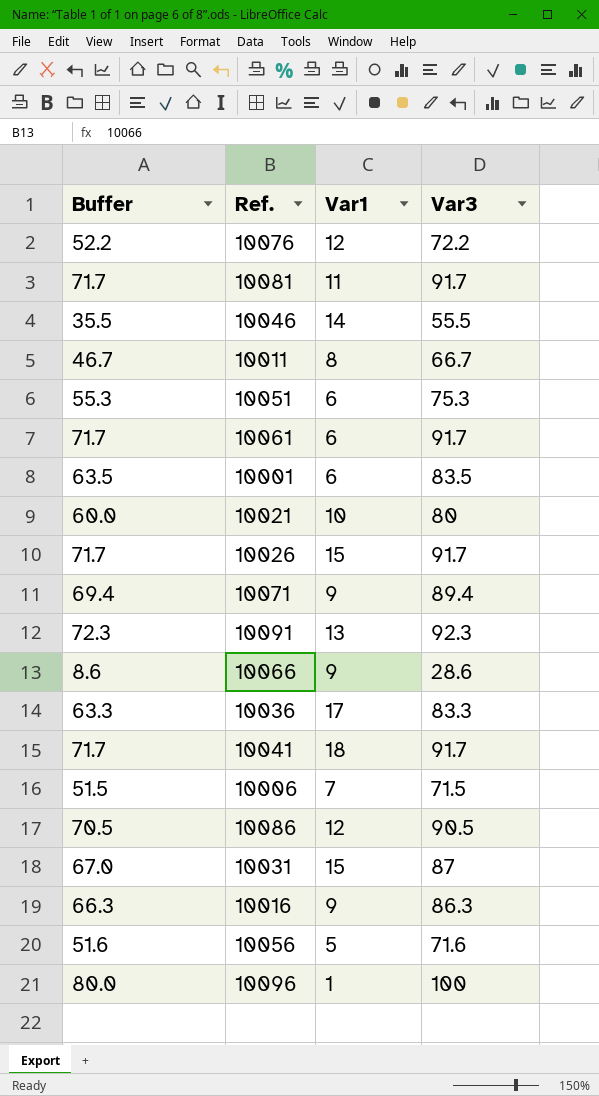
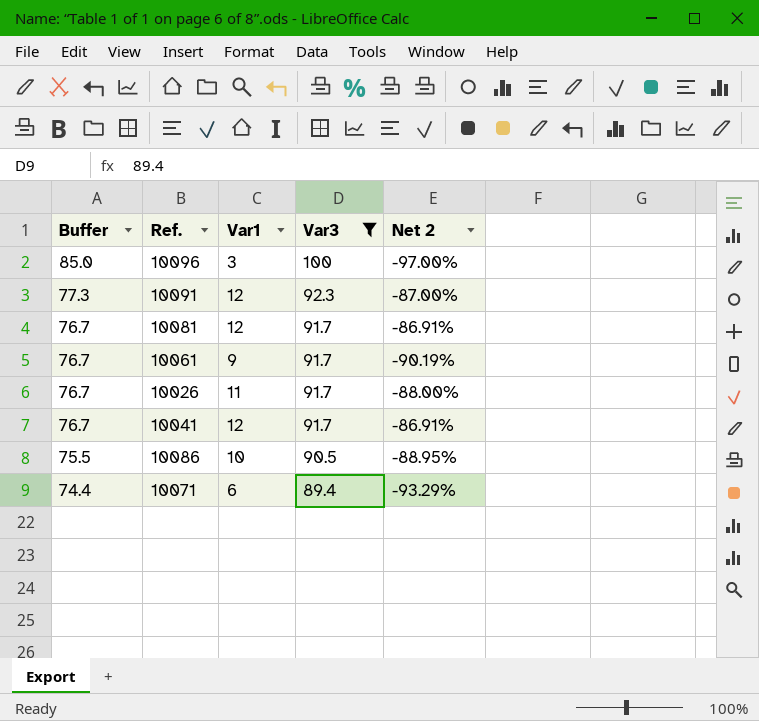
filter: none -> Var3 >= 89.4
row order: none -> Buffer descending
column Buffer | formula: [Var3] - 20 -> [Var3] - 15
column Net 2 | formula: none -> ([Var1] - [Var3]) / [Var3]
10096 | Var1: 1 -> 3
10091 | Var1: 13 -> 12
10081 | Var1: 11 -> 12
10061 | Var1: 6 -> 9
10026 | Var1: 15 -> 11
10041 | Var1: 18 -> 12
10086 | Var1: 12 -> 10
10071 | Var1: 9 -> 6

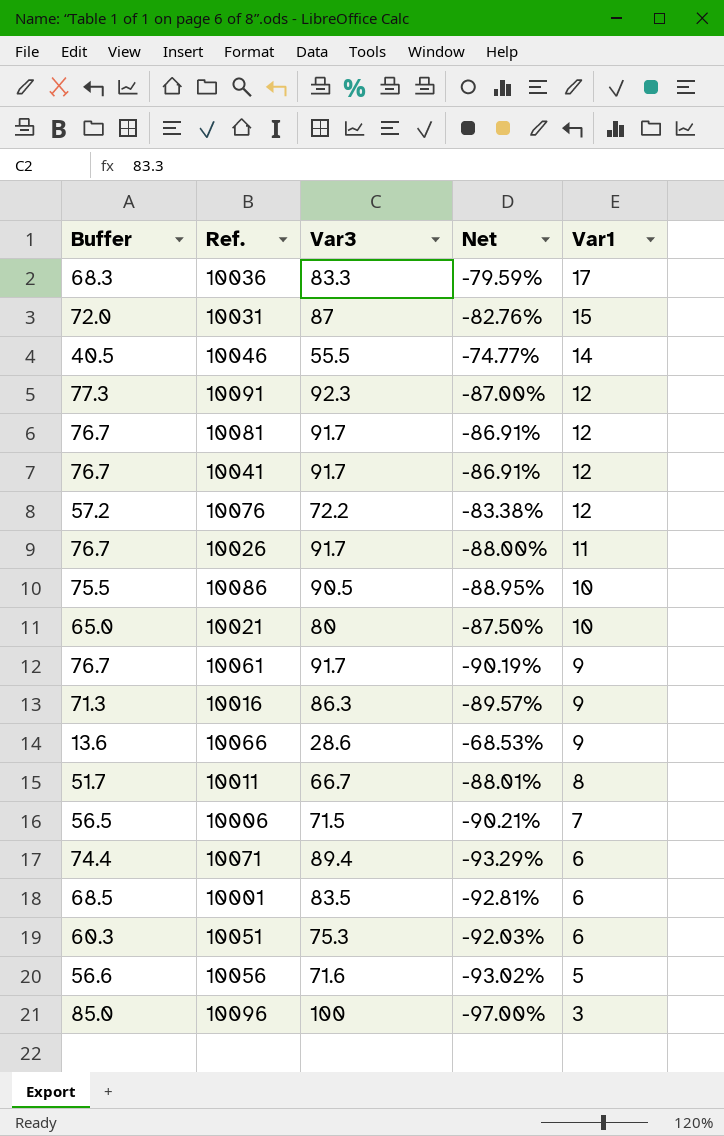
filter: Var3 >= 89.4 -> none
row order: Buffer descending -> Var1 descending
column name: Net 2 -> Net
column Var1 | position: 3 -> 5

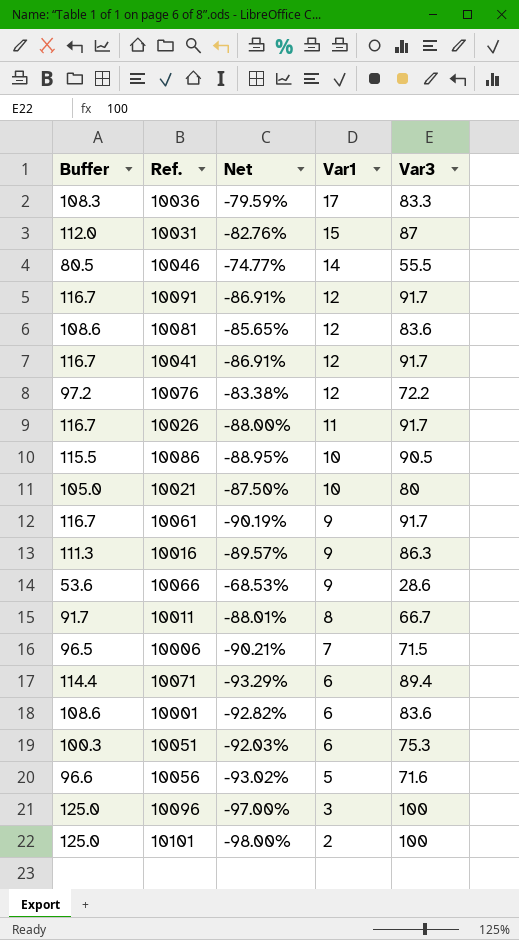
column Buffer | formula: [Var3] - 15 -> [Var3] + 25
column Var3 | position: 3 -> 5
10091 | Net: -87.00% -> -86.91%
10091 | Var3: 92.3 -> 91.7
10081 | Net: -86.91% -> -85.65%
10081 | Var3: 91.7 -> 83.6
10001 | Net: -92.81% -> -92.82%
10001 | Var3: 83.5 -> 83.6
row 10101: none -> 125.0 | -98.00% | 2 | 100

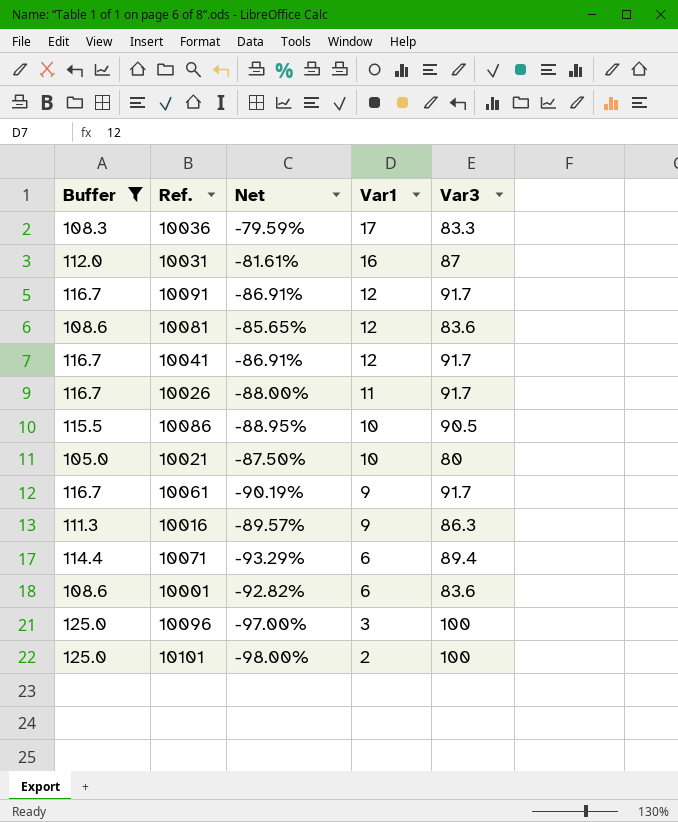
filter: none -> Buffer >= 105.0
10031 | Net: -82.76% -> -81.61%
10031 | Var1: 15 -> 16

